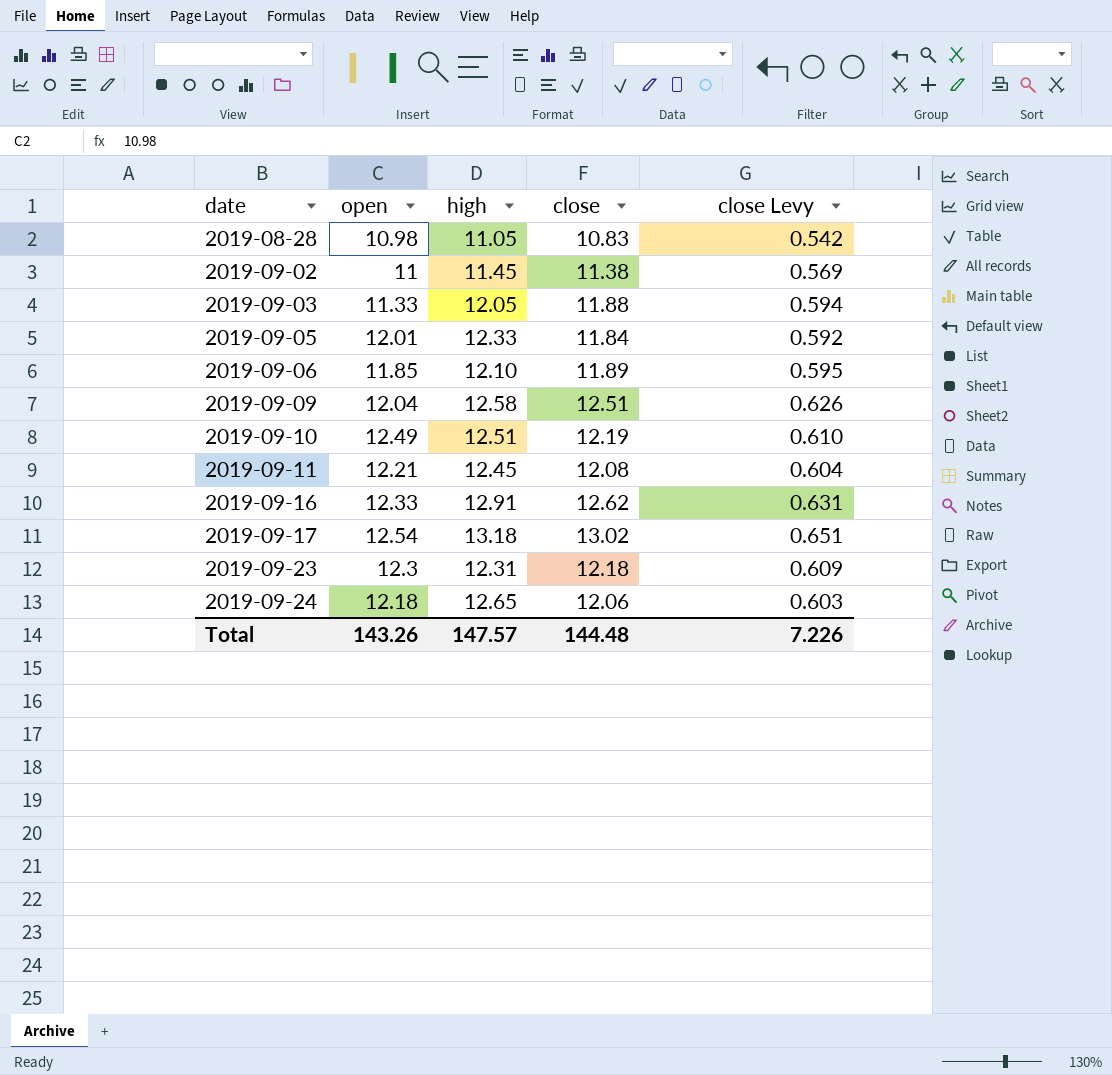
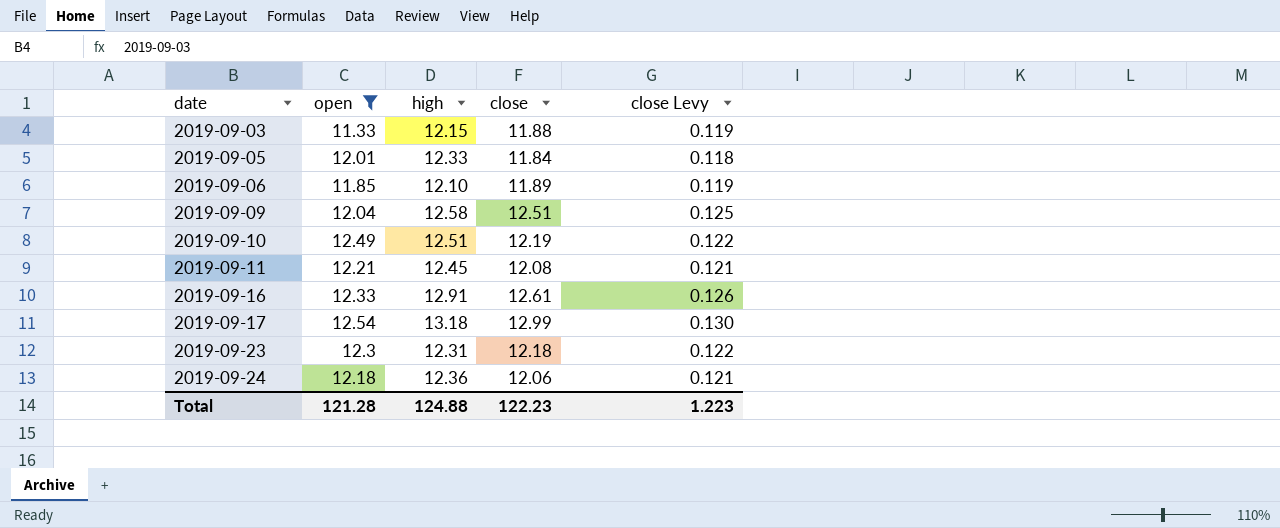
filter: none -> open >= 11.33
column close Levy | formula: [close] * 0.05 -> [close] * 0.01
2019-09-03 | high: 12.05 -> 12.15
2019-09-16 | close: 12.62 -> 12.61
2019-09-17 | close: 13.02 -> 12.99
2019-09-24 | high: 12.65 -> 12.36
Total | open: 143.26 -> 121.28
Total | high: 147.57 -> 124.88
Total | close: 144.48 -> 122.23
Total | close Levy: 7.226 -> 1.223

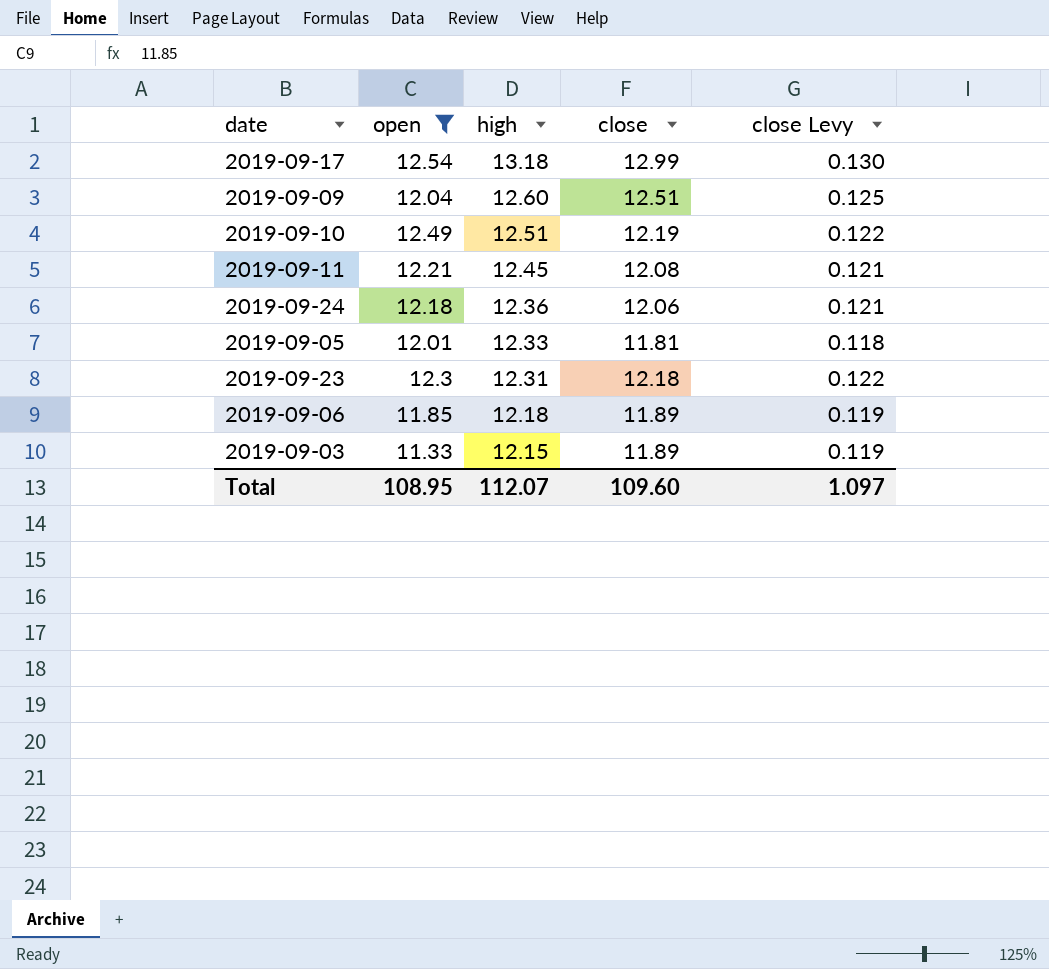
row order: date ascending -> high descending
row 2019-09-16: 12.33 | 12.91 | 12.61 | 0.126 -> none
2019-09-09 | high: 12.58 -> 12.60
2019-09-05 | close: 11.84 -> 11.81
2019-09-06 | high: 12.10 -> 12.18
2019-09-03 | close: 11.88 -> 11.89
Total | open: 121.28 -> 108.95
Total | high: 124.88 -> 112.07
Total | close: 122.23 -> 109.60
Total | close Levy: 1.223 -> 1.097

